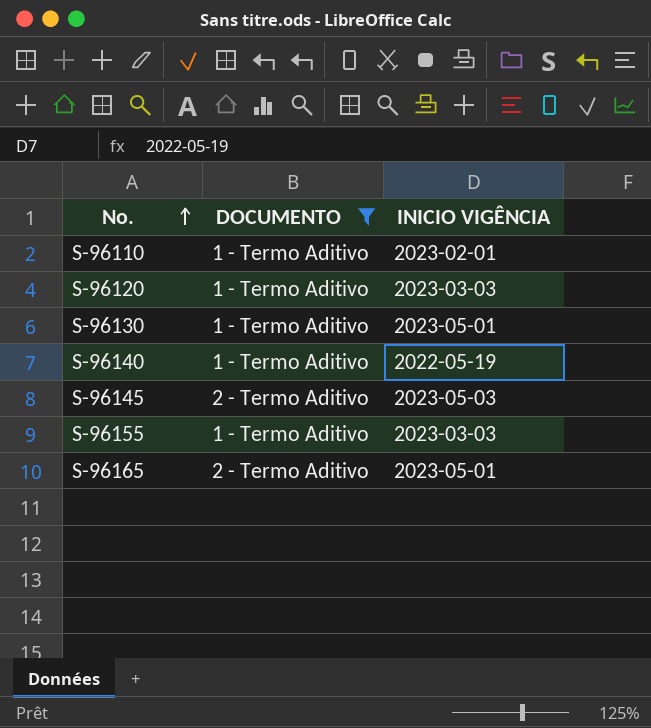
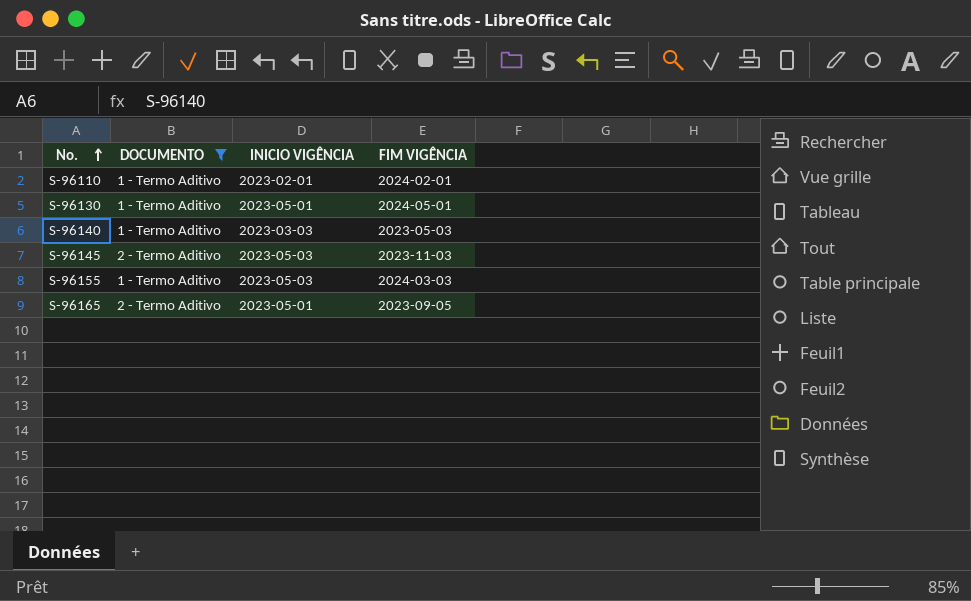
column FIM VIGÊNCIA | position: none -> 4
row S-96120: 1 - Termo Aditivo | 2023-03-03 -> none
S-96140 | INICIO VIGÊNCIA: 2022-05-19 -> 2023-03-03
S-96155 | INICIO VIGÊNCIA: 2023-03-03 -> 2023-05-03

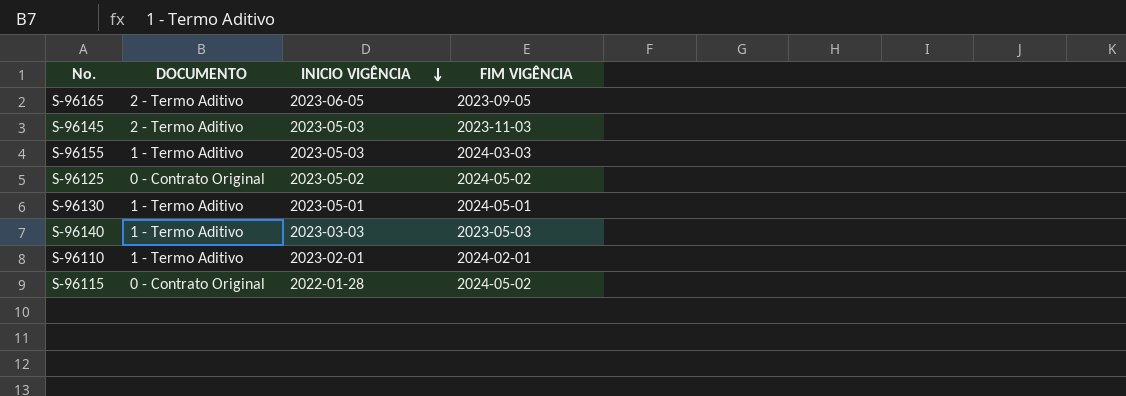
filter: DOCUMENTO != 0 - Contrato Original -> none
row order: No. ascending -> INICIO VIGÊNCIA descending
S-96165 | INICIO VIGÊNCIA: 2023-05-01 -> 2023-06-05

